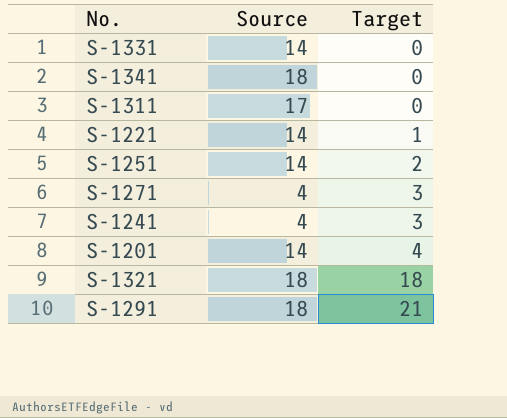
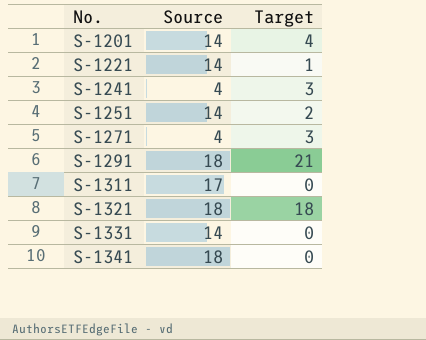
row order: Target ascending -> No. ascending

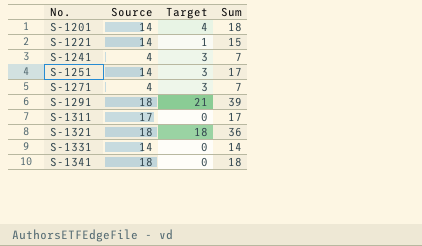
column Sum | formula: none -> [Source] + [Target]
S-1251 | Target: 2 -> 3

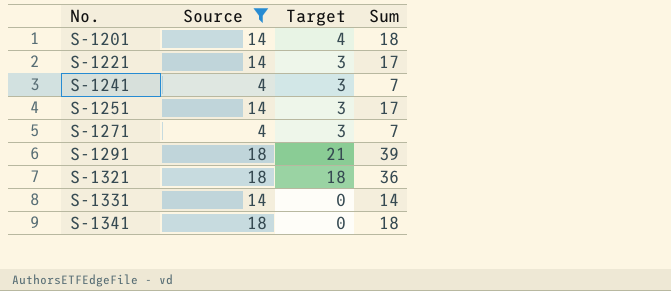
filter: none -> Source != 17
S-1221 | Target: 1 -> 3
S-1221 | Sum: 15 -> 17

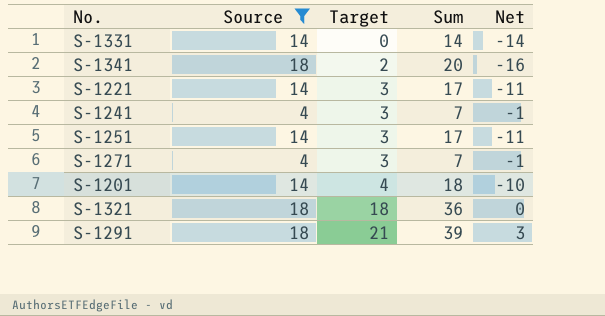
row order: No. ascending -> Target ascending
column Net | formula: none -> [Target] - [Source]
S-1341 | Target: 0 -> 2
S-1341 | Sum: 18 -> 20

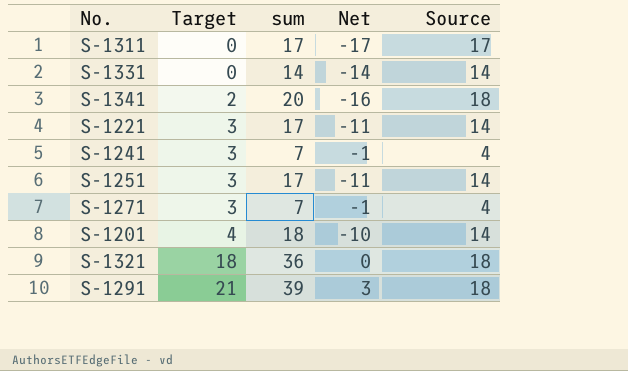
filter: Source != 17 -> none
column name: Sum -> sum
column Source | position: 2 -> 5

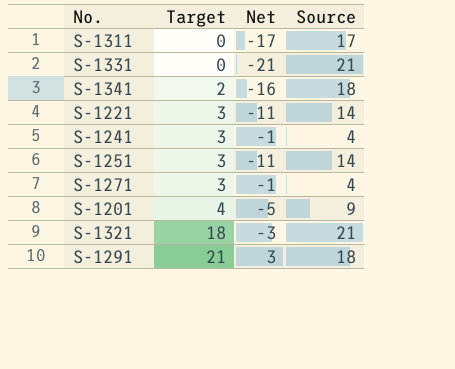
column sum | formula: [Target] + [Source] -> none
S-1331 | Net: -14 -> -21
S-1331 | Source: 14 -> 21
S-1201 | Net: -10 -> -5
S-1201 | Source: 14 -> 9
S-1321 | Net: 0 -> -3
S-1321 | Source: 18 -> 21

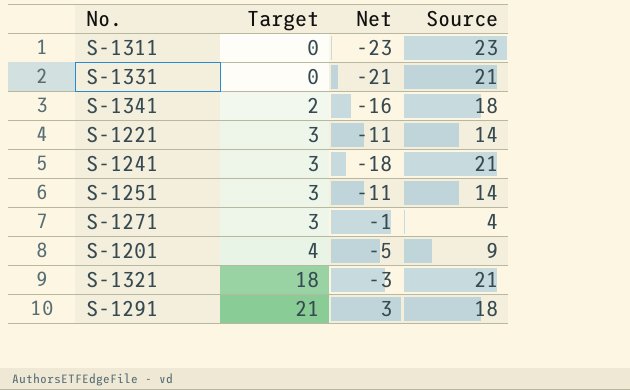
S-1311 | Net: -17 -> -23
S-1311 | Source: 17 -> 23
S-1241 | Net: -1 -> -18
S-1241 | Source: 4 -> 21

